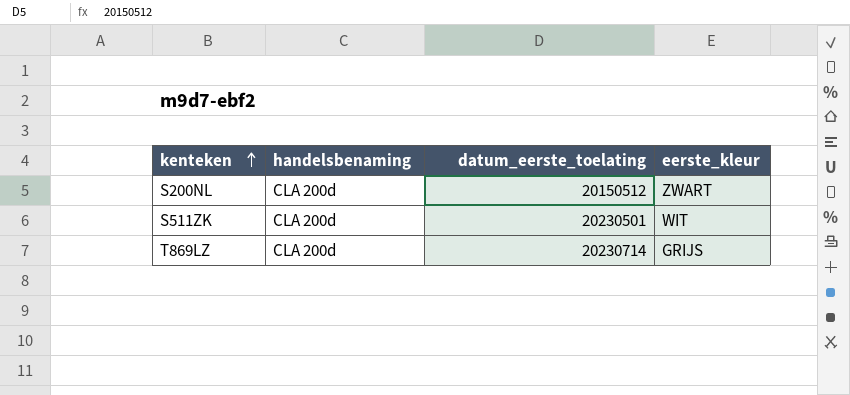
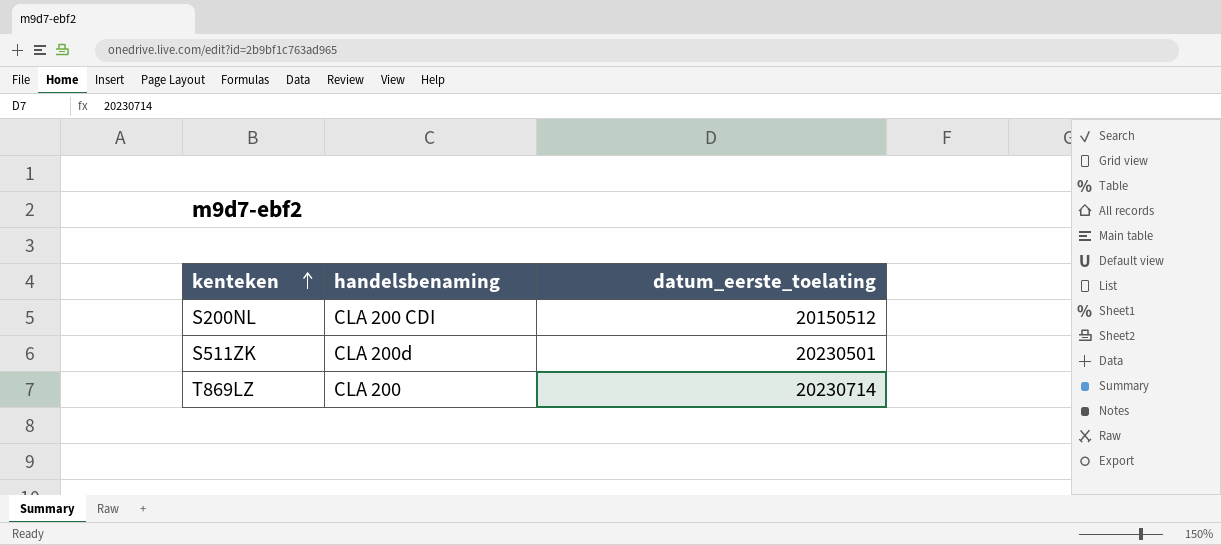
column eerste_kleur | position: 4 -> none
S200NL | handelsbenaming: CLA 200d -> CLA 200 CDI
T869LZ | handelsbenaming: CLA 200d -> CLA 200

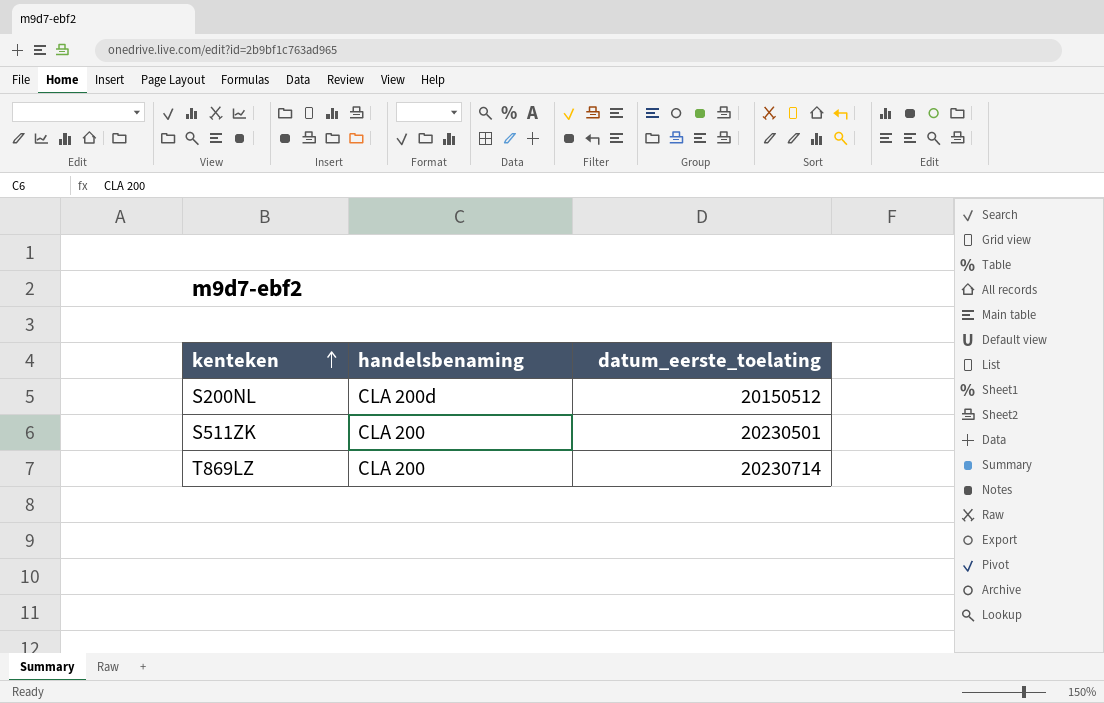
S200NL | handelsbenaming: CLA 200 CDI -> CLA 200d
S511ZK | handelsbenaming: CLA 200d -> CLA 200

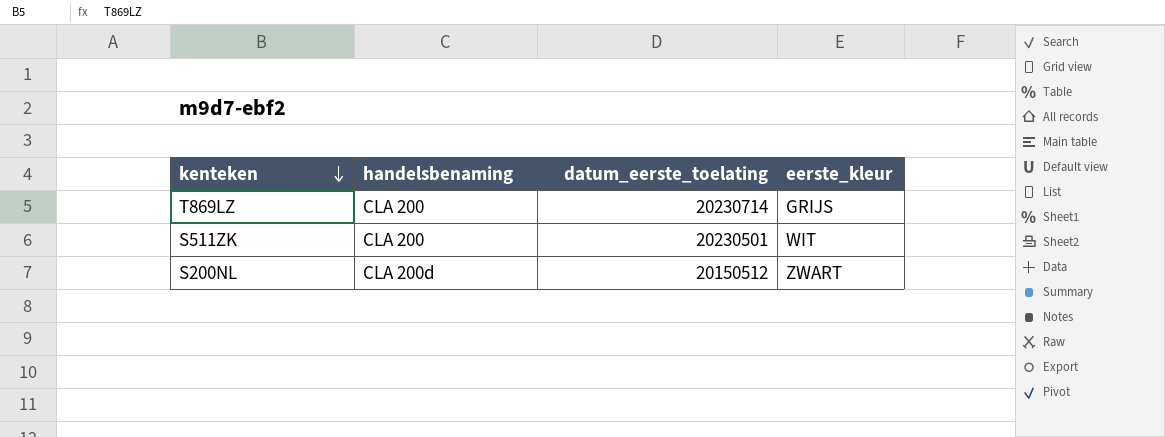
row order: kenteken ascending -> kenteken descending
column eerste_kleur | position: none -> 4

